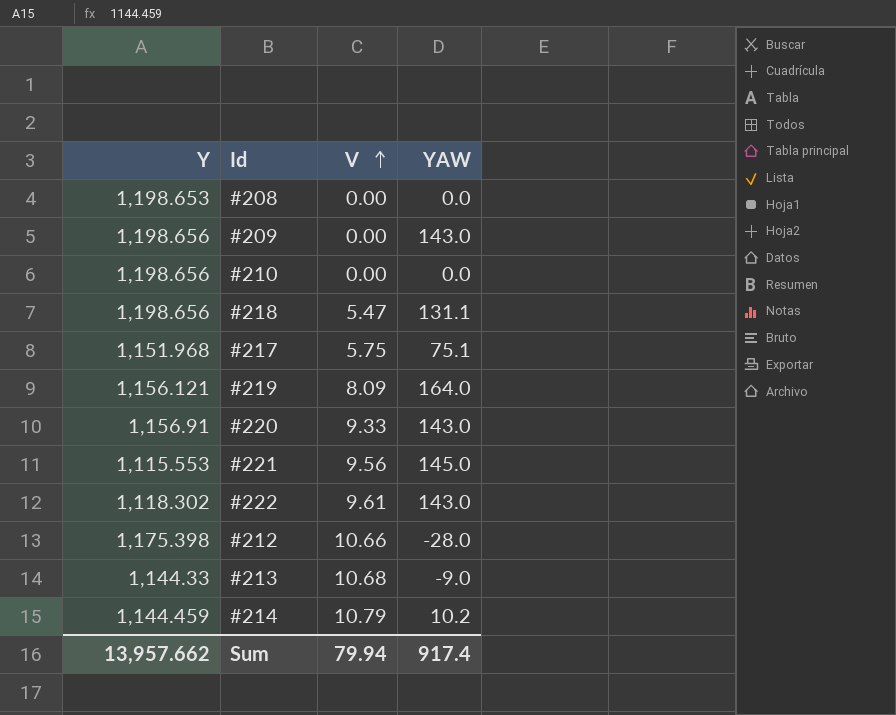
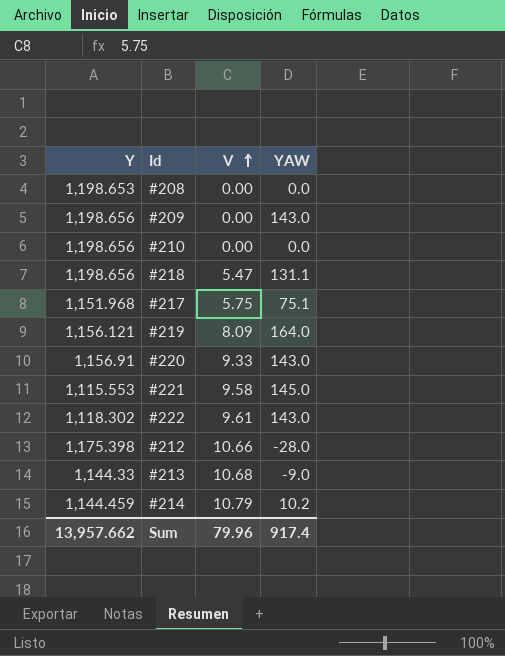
#221 | V: 9.56 -> 9.58
Sum | V: 79.94 -> 79.96

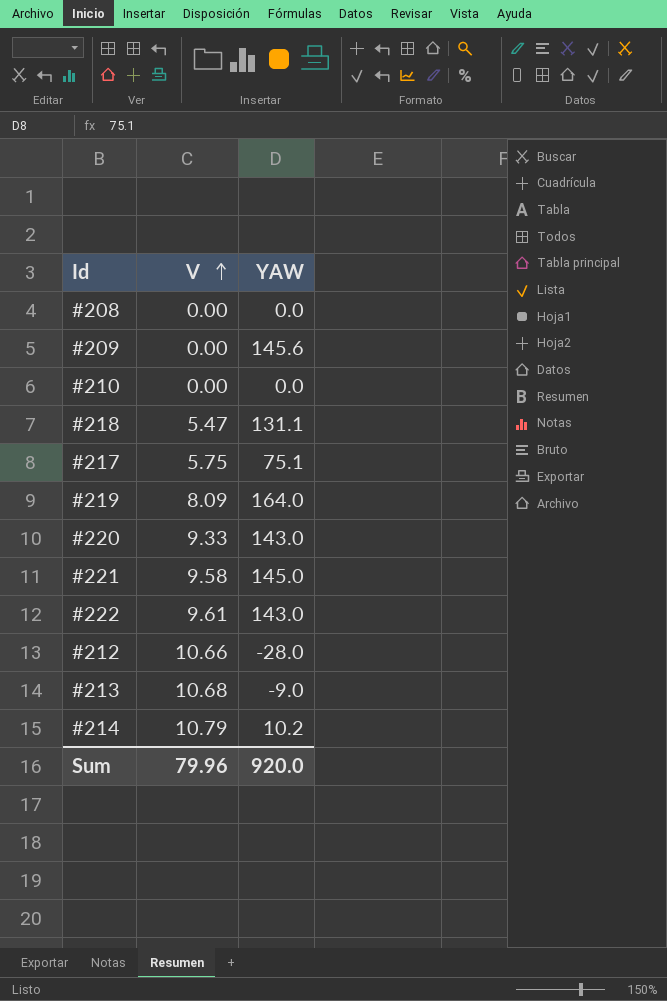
column Y | position: 1 -> none
#209 | YAW: 143.0 -> 145.6
Sum | YAW: 917.4 -> 920.0

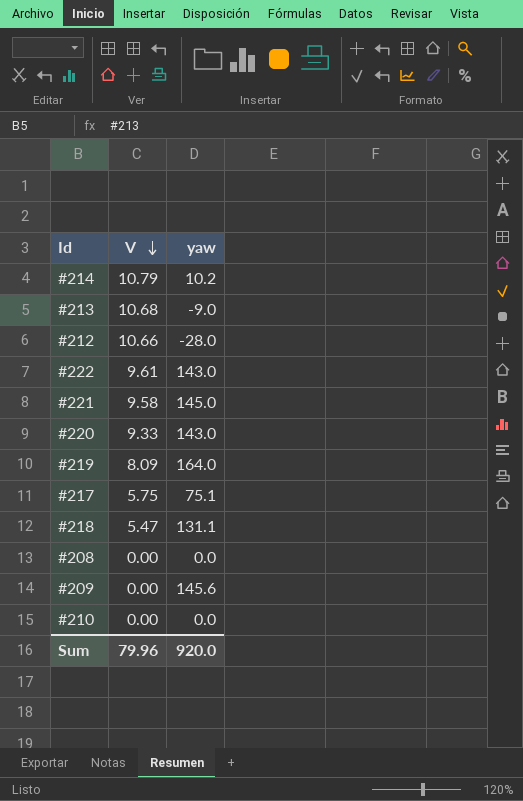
row order: V ascending -> V descending
column name: YAW -> yaw

